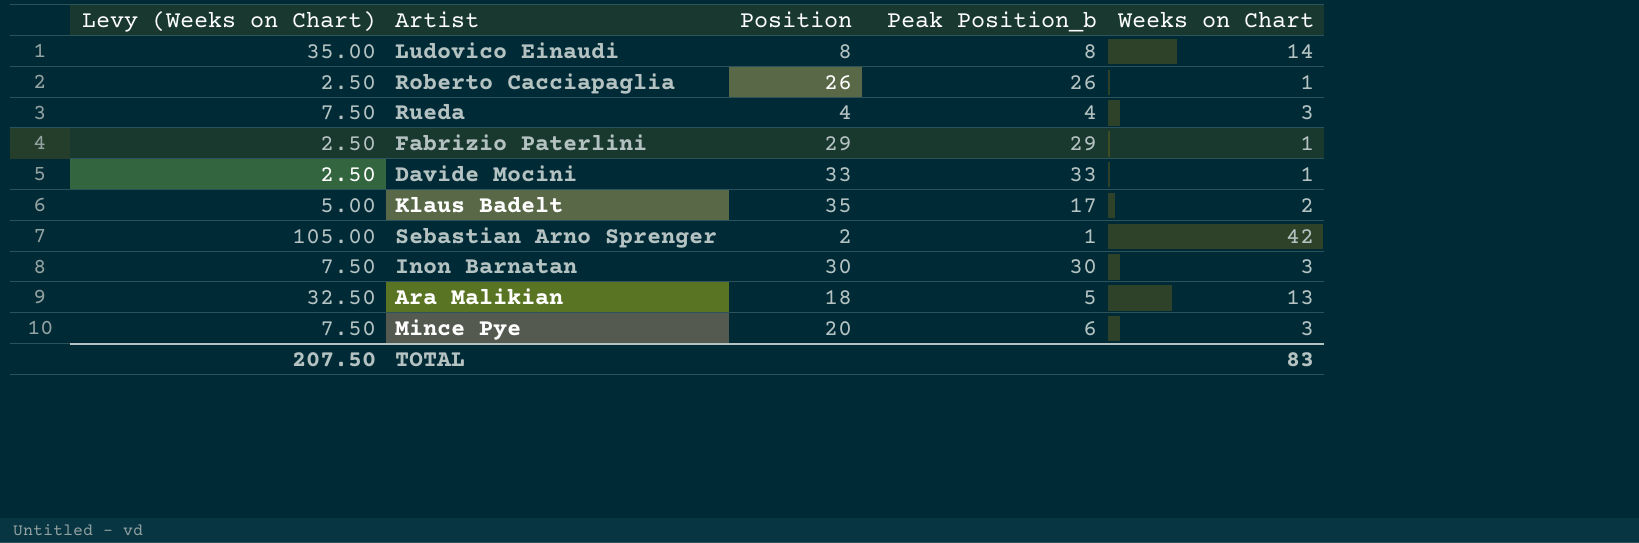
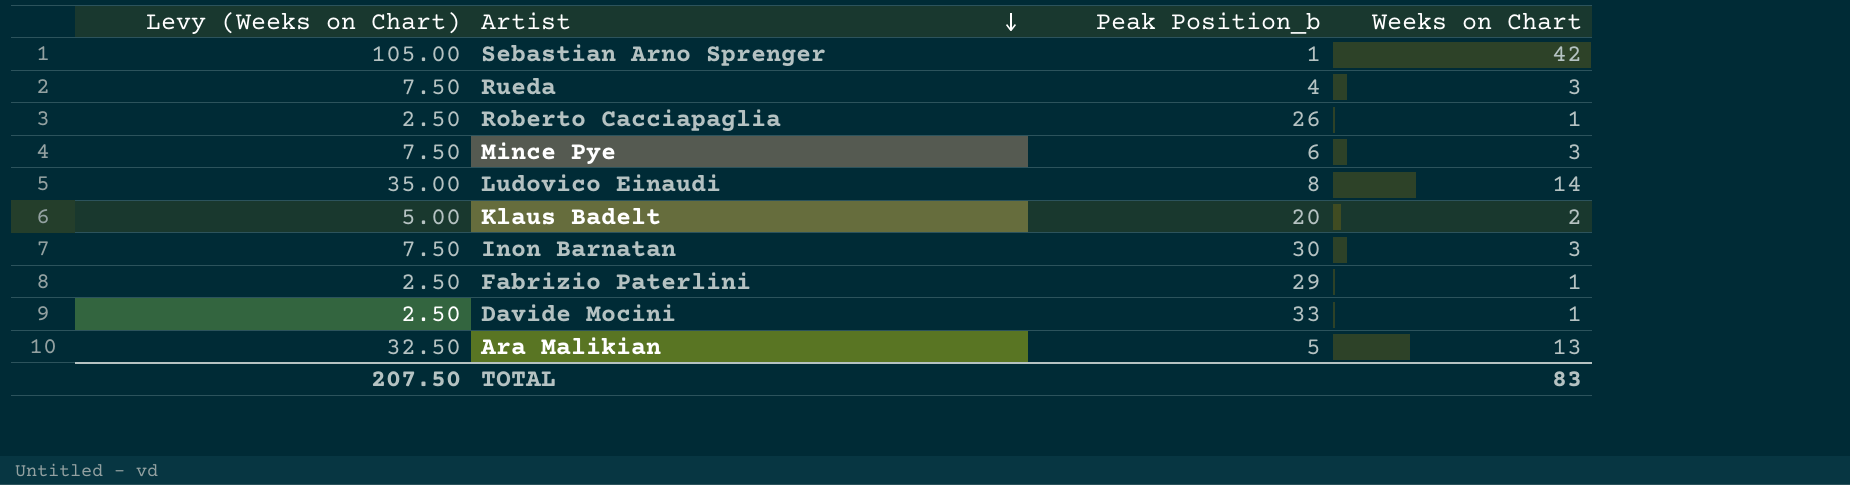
row order: none -> Artist descending
column Position | position: 3 -> none
Klaus Badelt | Peak Position_b: 17 -> 20

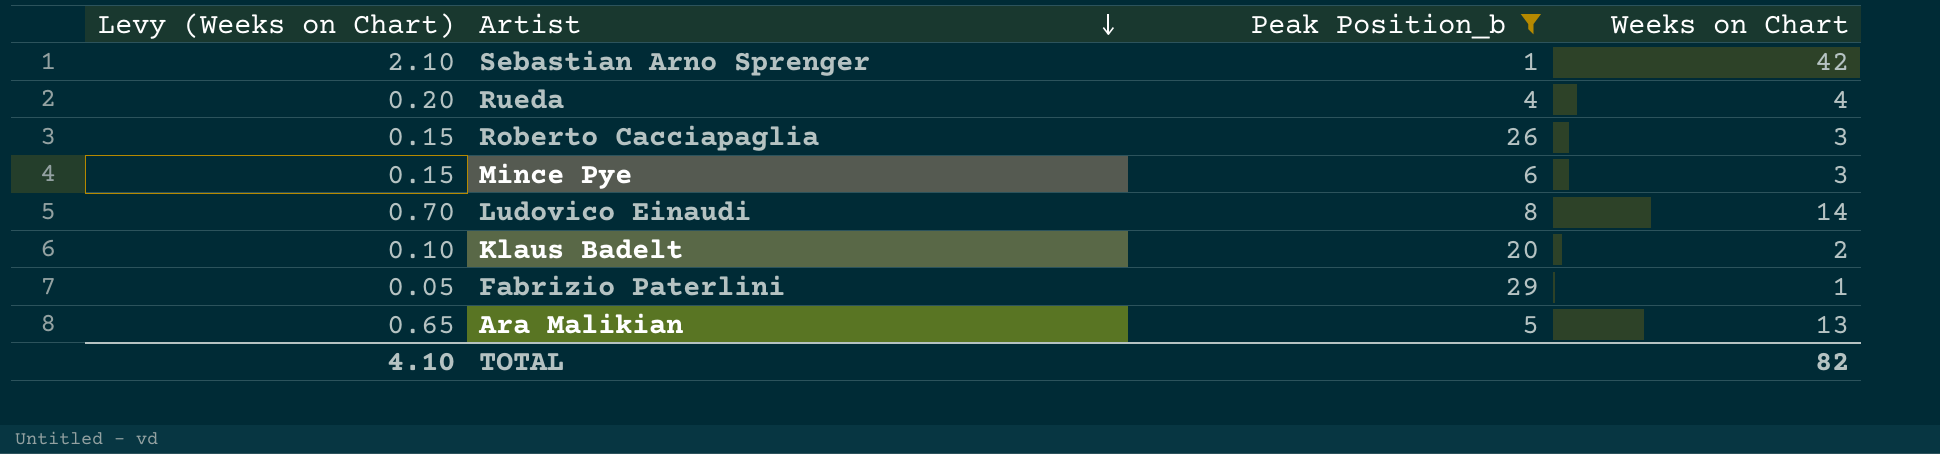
filter: none -> Peak Position_b <= 29
column Levy (Weeks on Chart) | formula: [Weeks on Chart] * 2.5 -> [Weeks on Chart] * 0.05
Rueda | Weeks on Chart: 3 -> 4
Roberto Cacciapaglia | Weeks on Chart: 1 -> 3
TOTAL | Levy (Weeks on Chart): 207.50 -> 4.10
TOTAL | Weeks on Chart: 83 -> 82

